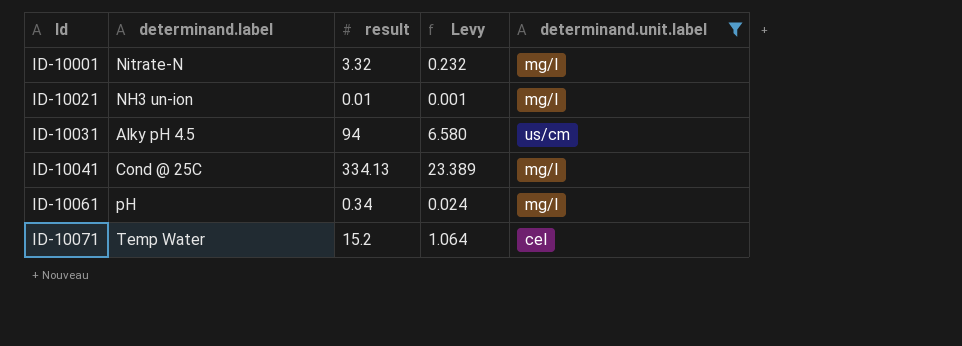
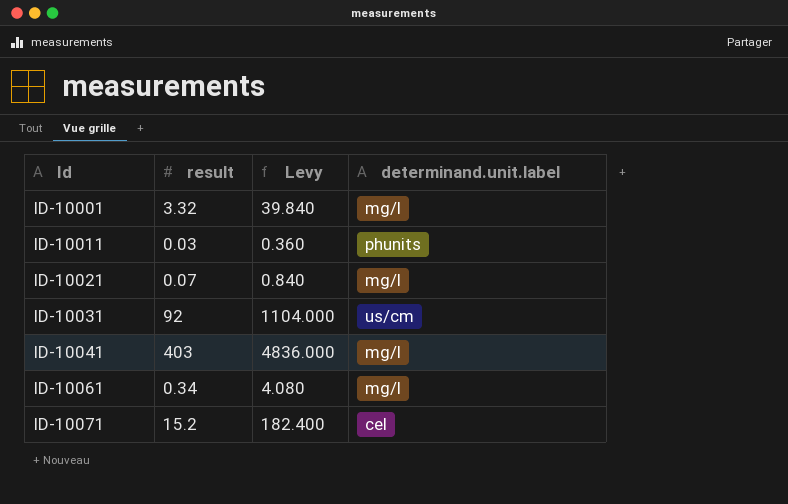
filter: determinand.unit.label != phunits -> none
column determinand.label | position: 2 -> none
column Levy | formula: [result] * 0.07 -> [result] * 12
ID-10021 | result: 0.01 -> 0.07
ID-10031 | result: 94 -> 92
ID-10041 | result: 334.13 -> 403

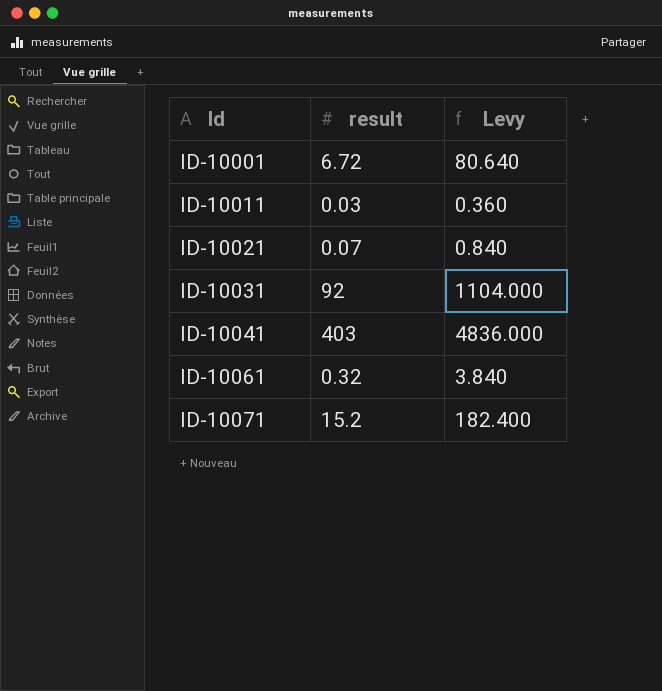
column determinand.unit.label | position: 4 -> none
ID-10001 | result: 3.32 -> 6.72
ID-10001 | Levy: 39.840 -> 80.640
ID-10061 | result: 0.34 -> 0.32
ID-10061 | Levy: 4.080 -> 3.840

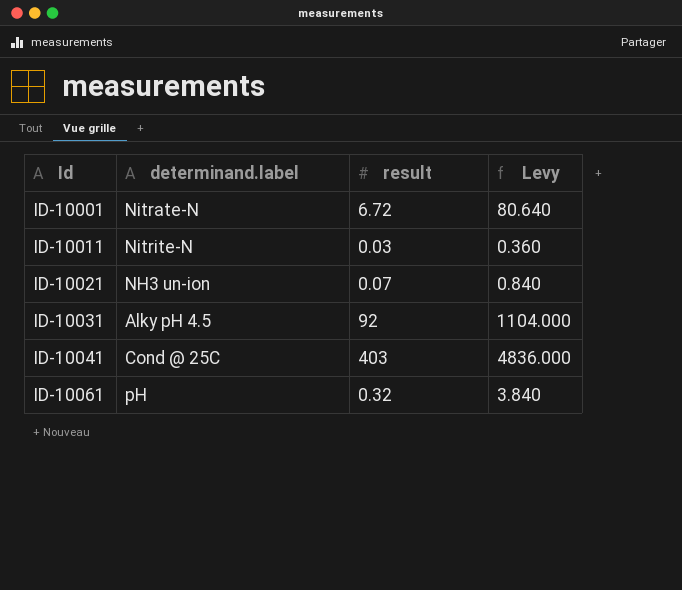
column determinand.label | position: none -> 2
row ID-10071: 15.2 | 182.400 -> none

